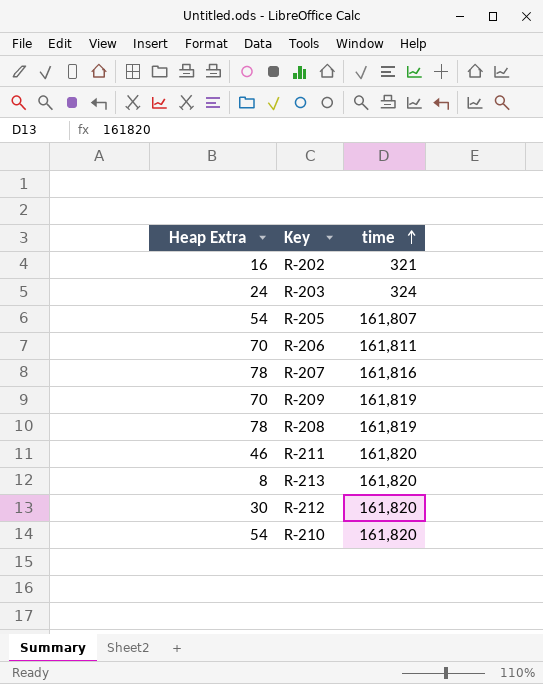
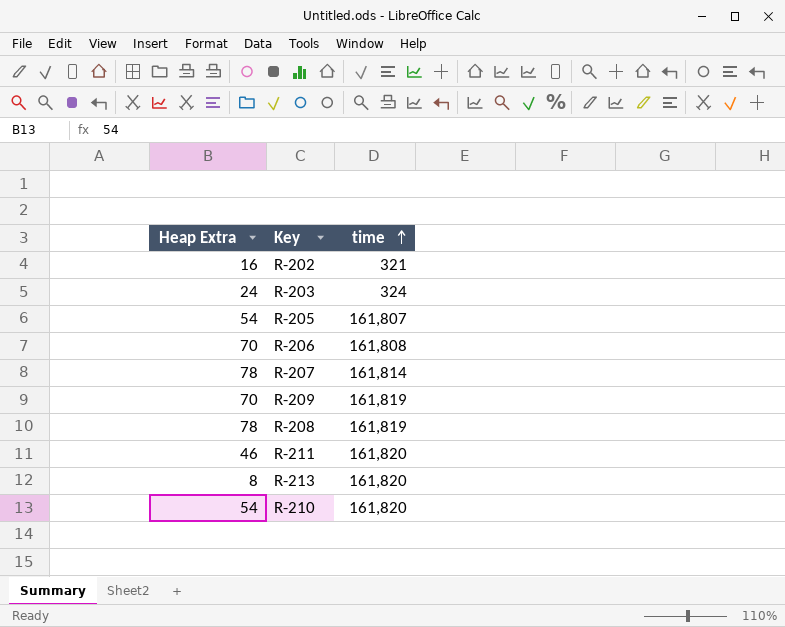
row R-212: 30 | 161,820 -> none
R-206 | time: 161,811 -> 161,808
R-207 | time: 161,816 -> 161,814

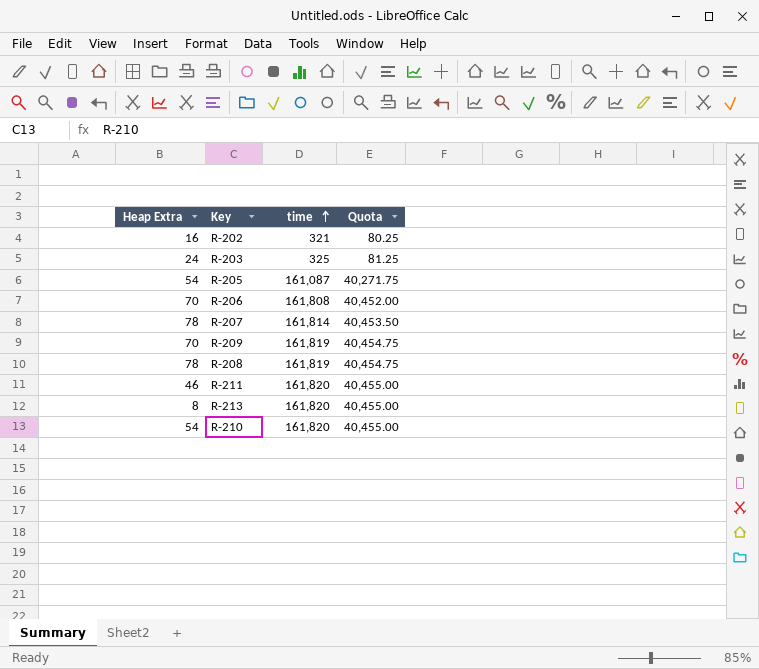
column Quota | formula: none -> [time] * 0.25
R-203 | time: 324 -> 325
R-205 | time: 161,807 -> 161,087

